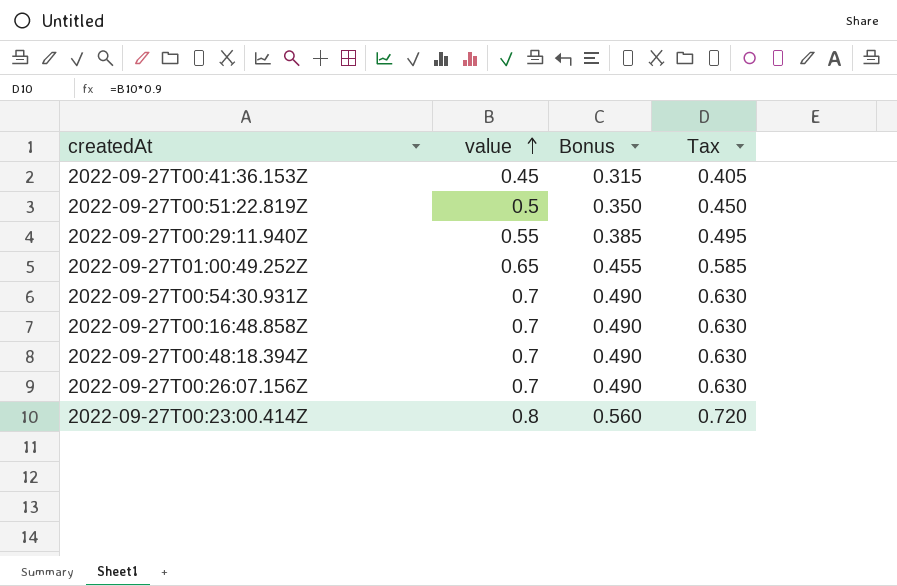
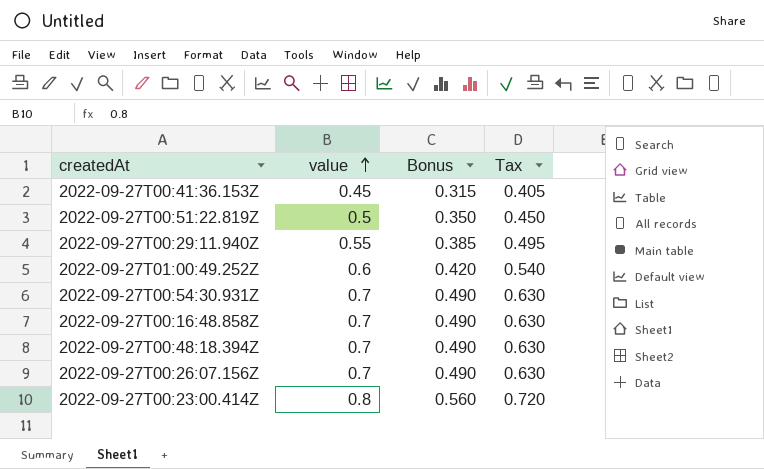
2022-09-27T01:00:49.252Z | value: 0.65 -> 0.6
2022-09-27T01:00:49.252Z | Bonus: 0.455 -> 0.420
2022-09-27T01:00:49.252Z | Tax: 0.585 -> 0.540

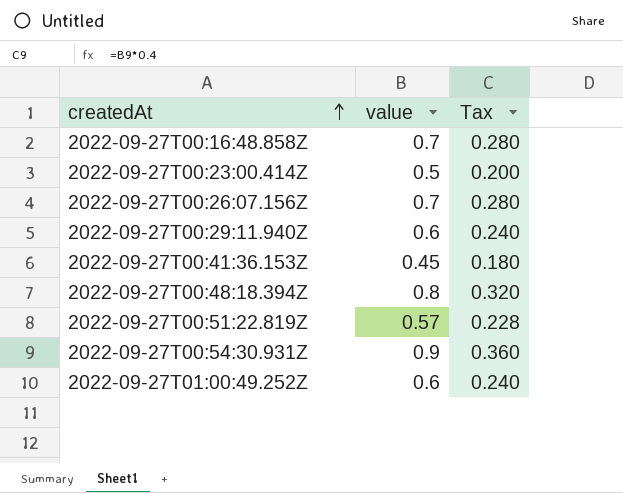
row order: value ascending -> createdAt ascending
column Bonus | formula: [value] * 0.7 -> none
column Tax | formula: [value] * 0.9 -> [value] * 0.4
2022-09-27T00:23:00.414Z | value: 0.8 -> 0.5
2022-09-27T00:29:11.940Z | value: 0.55 -> 0.6
2022-09-27T00:48:18.394Z | value: 0.7 -> 0.8
2022-09-27T00:51:22.819Z | value: 0.5 -> 0.57
2022-09-27T00:54:30.931Z | value: 0.7 -> 0.9

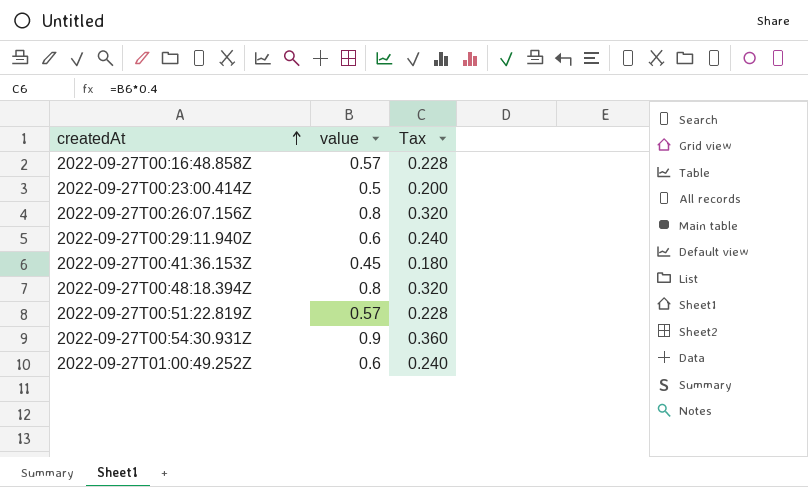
2022-09-27T00:16:48.858Z | value: 0.7 -> 0.57
2022-09-27T00:16:48.858Z | Tax: 0.280 -> 0.228
2022-09-27T00:26:07.156Z | value: 0.7 -> 0.8
2022-09-27T00:26:07.156Z | Tax: 0.280 -> 0.320

